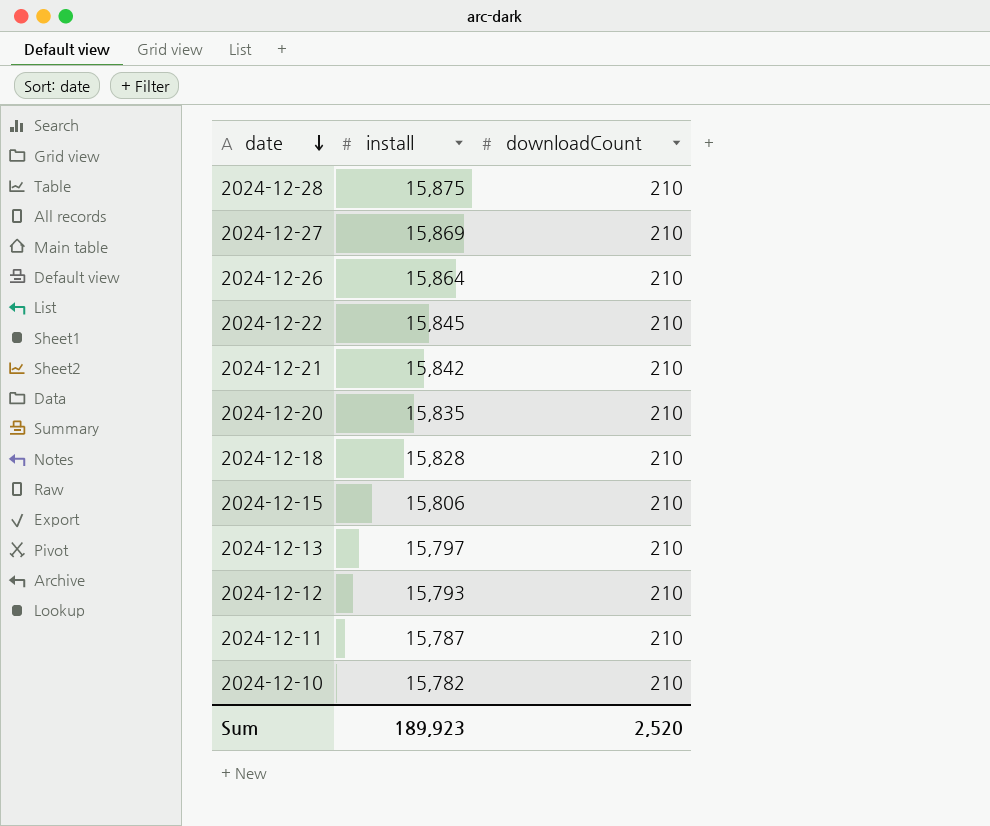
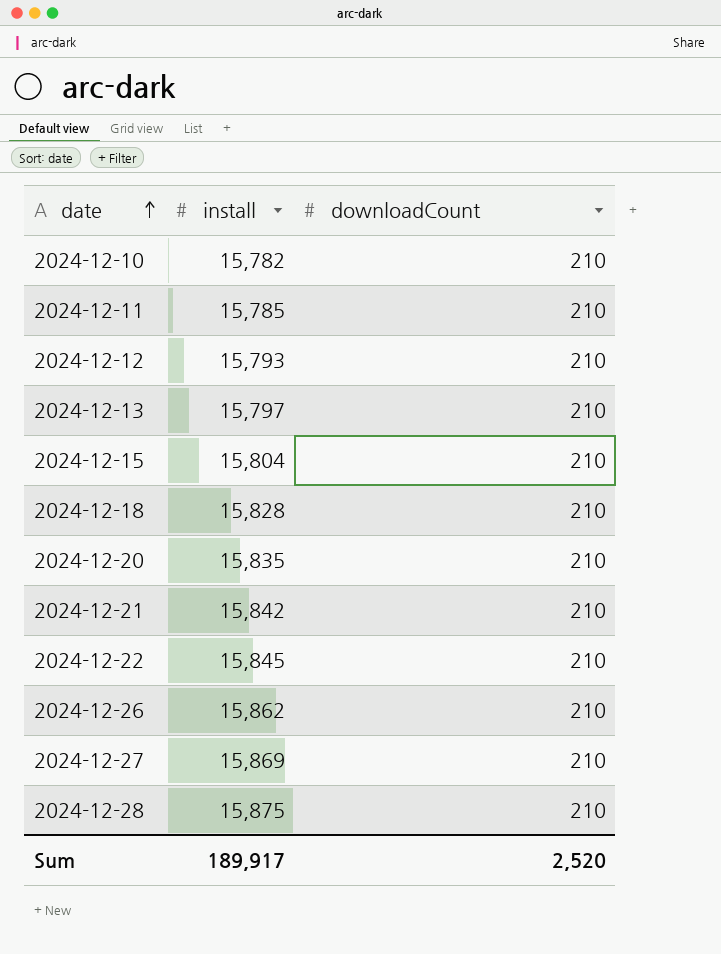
row order: date descending -> date ascending
2024-12-11 | install: 15,787 -> 15,785
2024-12-15 | install: 15,806 -> 15,804
2024-12-26 | install: 15,864 -> 15,862
Sum | install: 189,923 -> 189,917

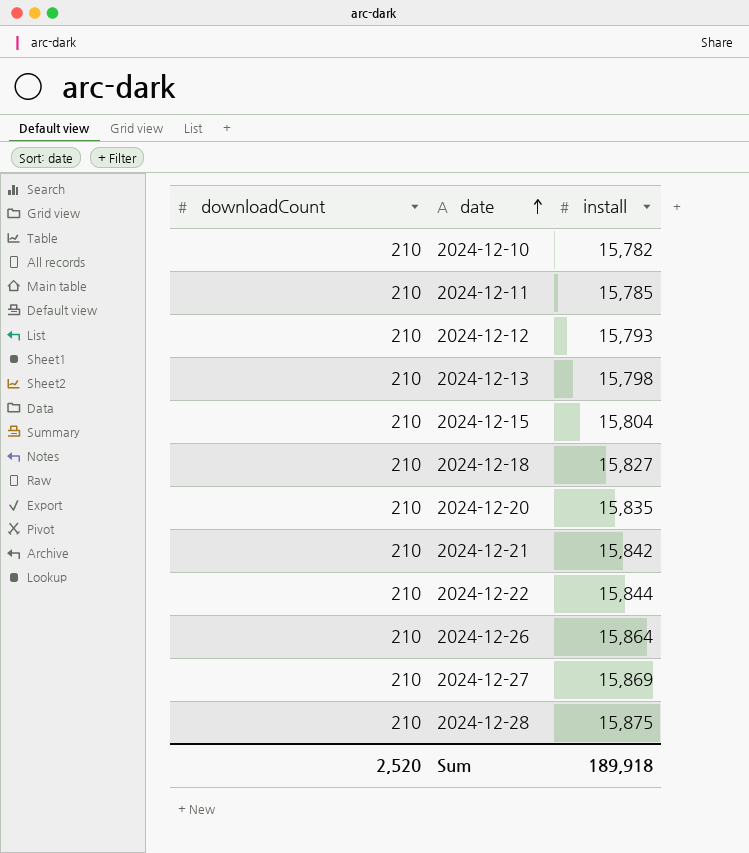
column downloadCount | position: 3 -> 1
2024-12-13 | install: 15,797 -> 15,798
2024-12-18 | install: 15,828 -> 15,827
2024-12-22 | install: 15,845 -> 15,844
2024-12-26 | install: 15,862 -> 15,864
Sum | install: 189,917 -> 189,918

